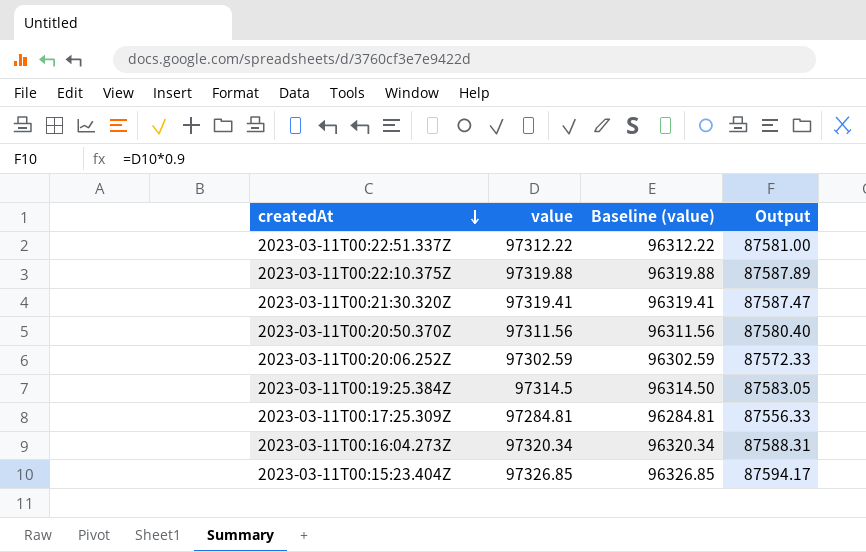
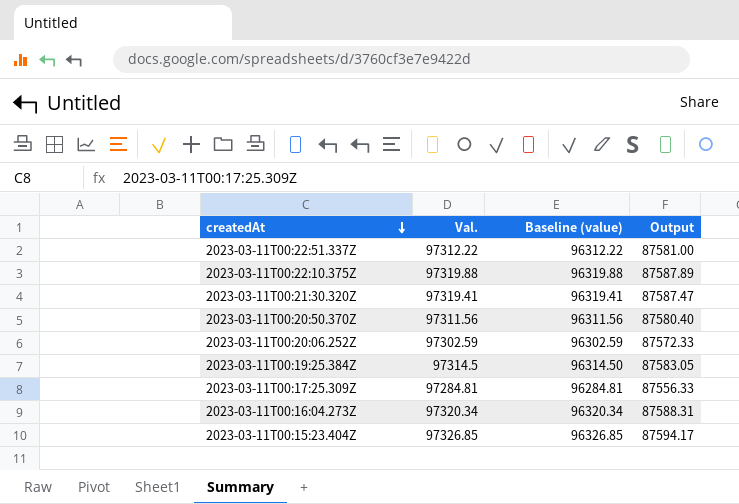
column name: value -> Val.

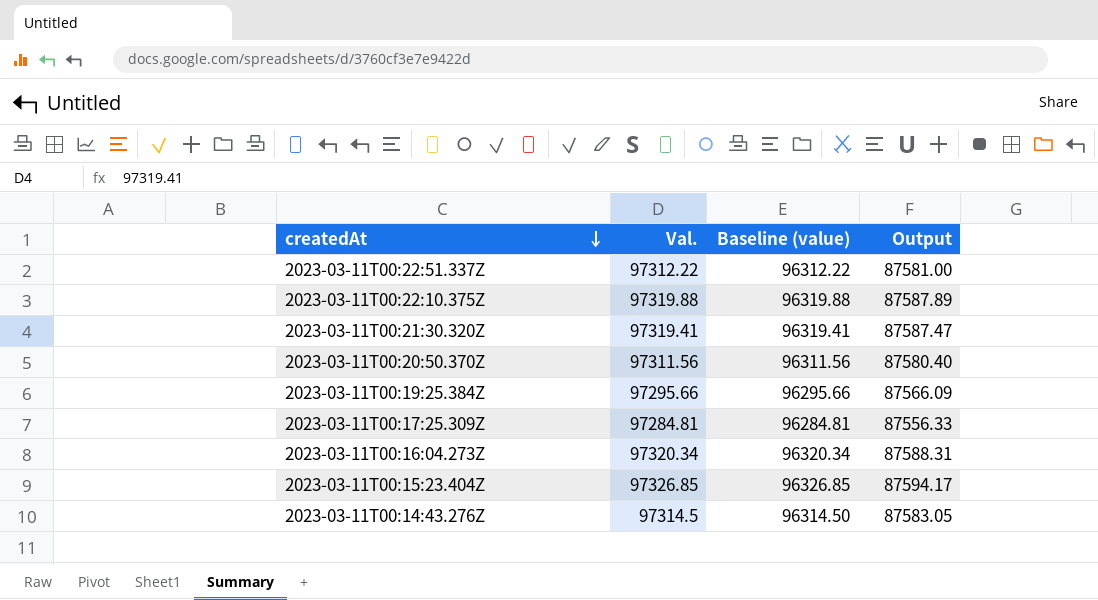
row 2023-03-11T00:20:06.252Z: 97302.59 | 96302.59 | 87572.33 -> none
2023-03-11T00:19:25.384Z | Val.: 97314.5 -> 97295.66
2023-03-11T00:19:25.384Z | Baseline (value): 96314.50 -> 96295.66
2023-03-11T00:19:25.384Z | Output: 87583.05 -> 87566.09
row 2023-03-11T00:14:43.276Z: none -> 97314.5 | 96314.50 | 87583.05

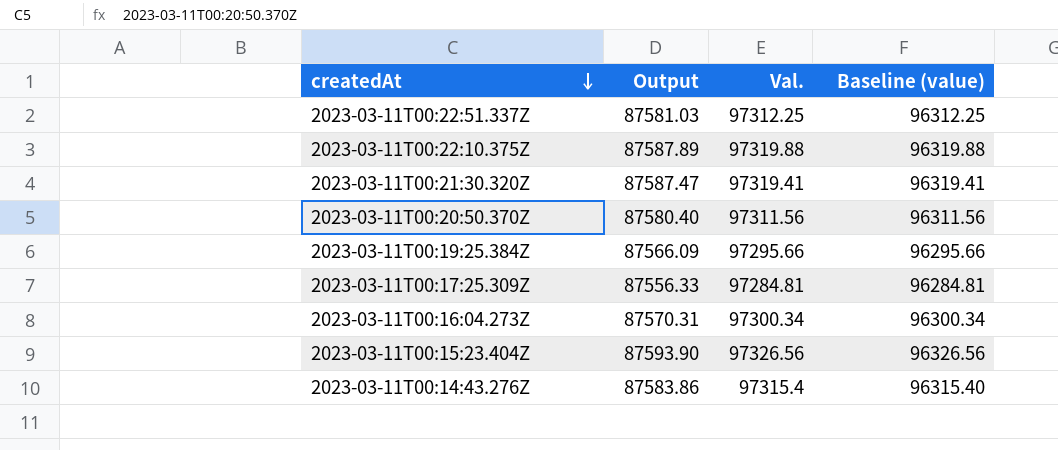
column Output | position: 4 -> 2
2023-03-11T00:22:51.337Z | Output: 87581.00 -> 87581.03
2023-03-11T00:22:51.337Z | Val.: 97312.22 -> 97312.25
2023-03-11T00:22:51.337Z | Baseline (value): 96312.22 -> 96312.25
2023-03-11T00:16:04.273Z | Output: 87588.31 -> 87570.31
2023-03-11T00:16:04.273Z | Val.: 97320.34 -> 97300.34
2023-03-11T00:16:04.273Z | Baseline (value): 96320.34 -> 96300.34
2023-03-11T00:15:23.404Z | Output: 87594.17 -> 87593.90
2023-03-11T00:15:23.404Z | Val.: 97326.85 -> 97326.56
2023-03-11T00:15:23.404Z | Baseline (value): 96326.85 -> 96326.56
2023-03-11T00:14:43.276Z | Output: 87583.05 -> 87583.86
2023-03-11T00:14:43.276Z | Val.: 97314.5 -> 97315.4
2023-03-11T00:14:43.276Z | Baseline (value): 96314.50 -> 96315.40

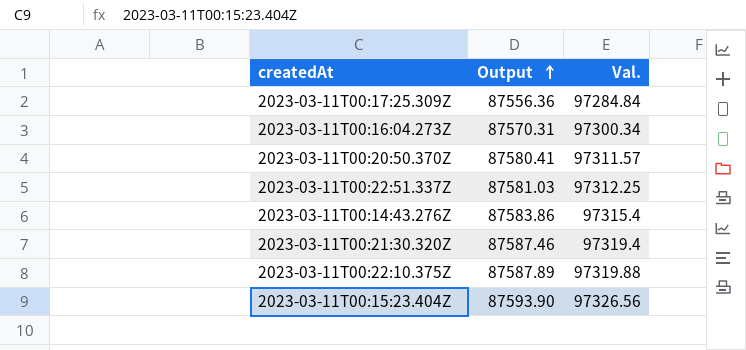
row order: createdAt descending -> Output ascending
column Baseline (value) | formula: [Val.] - 1000 -> none
row 2023-03-11T00:19:25.384Z: 87566.09 | 97295.66 | 96295.66 -> none
2023-03-11T00:17:25.309Z | Output: 87556.33 -> 87556.36
2023-03-11T00:17:25.309Z | Val.: 97284.81 -> 97284.84
2023-03-11T00:20:50.370Z | Output: 87580.40 -> 87580.41
2023-03-11T00:20:50.370Z | Val.: 97311.56 -> 97311.57
2023-03-11T00:21:30.320Z | Output: 87587.47 -> 87587.46
2023-03-11T00:21:30.320Z | Val.: 97319.41 -> 97319.4

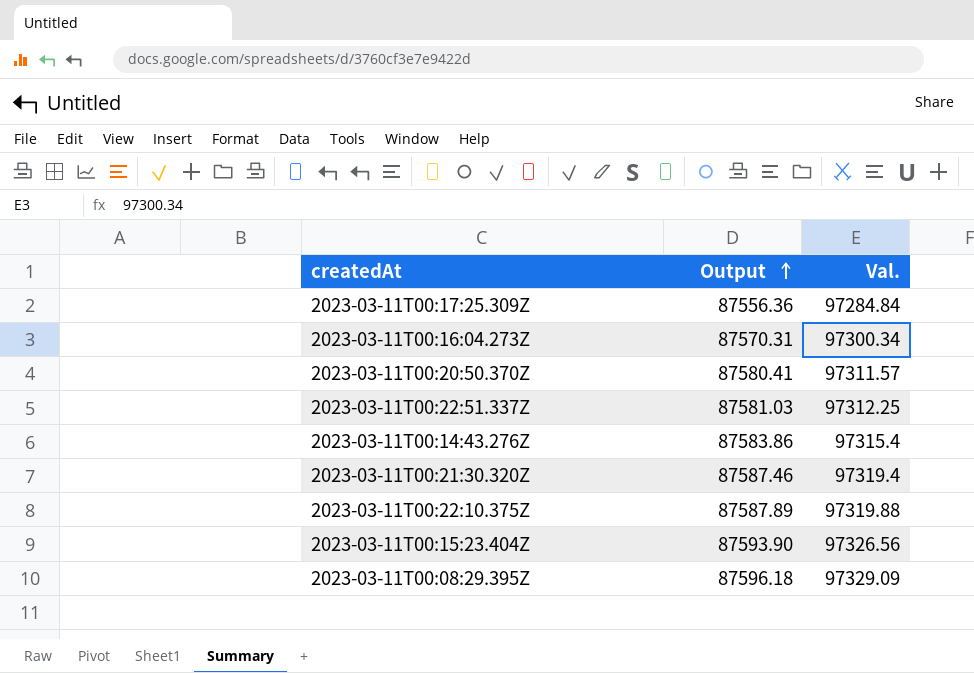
row 2023-03-11T00:08:29.395Z: none -> 87596.18 | 97329.09

